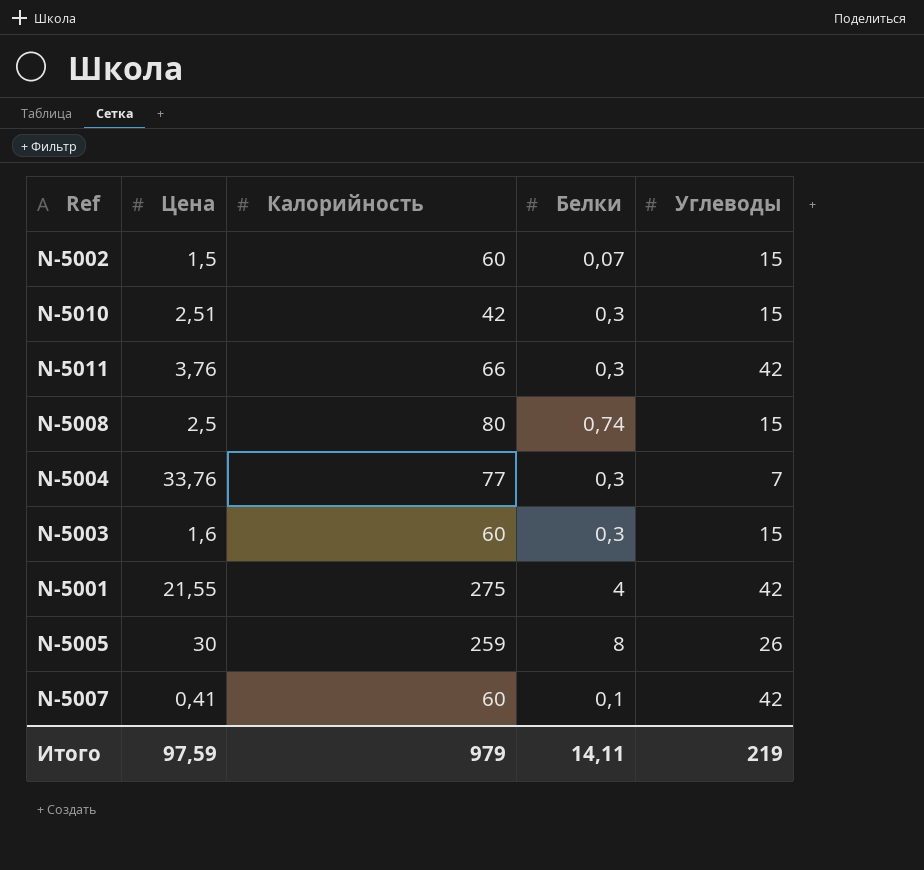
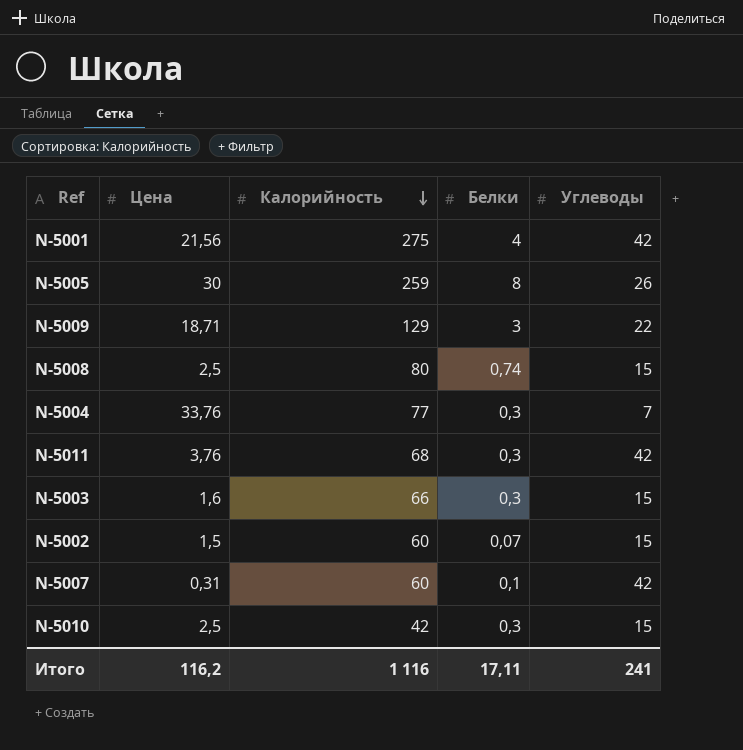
row order: none -> Калорийность descending
N-5001 | Цена: 21,55 -> 21,56
row N-5009: none -> 18,71 | 129 | 3 | 22
N-5011 | Калорийность: 66 -> 68
N-5003 | Калорийность: 60 -> 66
N-5007 | Цена: 0,41 -> 0,31
N-5010 | Цена: 2,51 -> 2,5
Итого | Цена: 97,59 -> 116,2
Итого | Калорийность: 979 -> 1 116
Итого | Белки: 14,11 -> 17,11
Итого | Углеводы: 219 -> 241

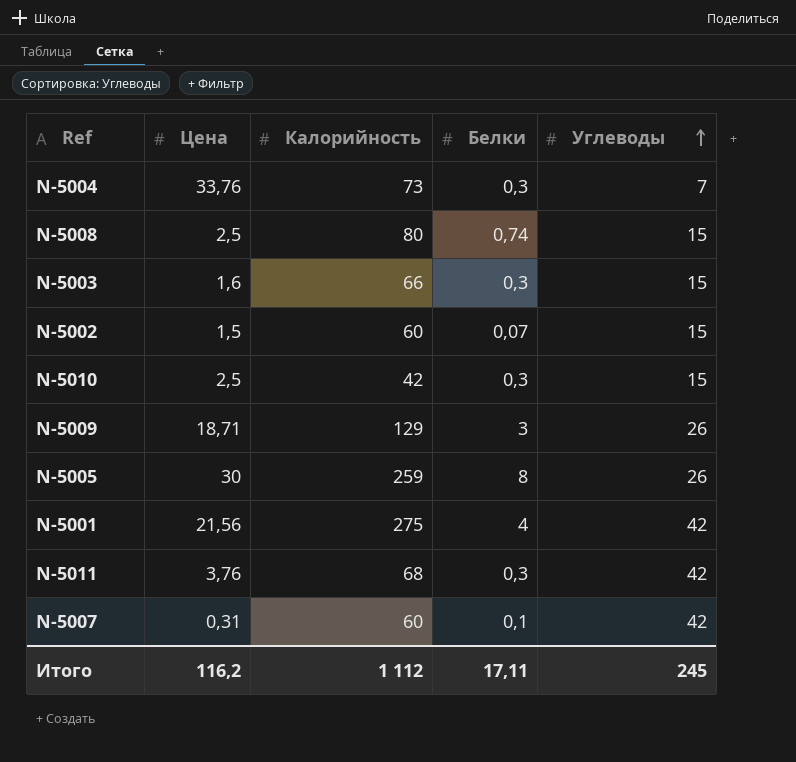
row order: Калорийность descending -> Углеводы ascending
N-5004 | Калорийность: 77 -> 73
N-5009 | Углеводы: 22 -> 26
Итого | Калорийность: 1 116 -> 1 112
Итого | Углеводы: 241 -> 245

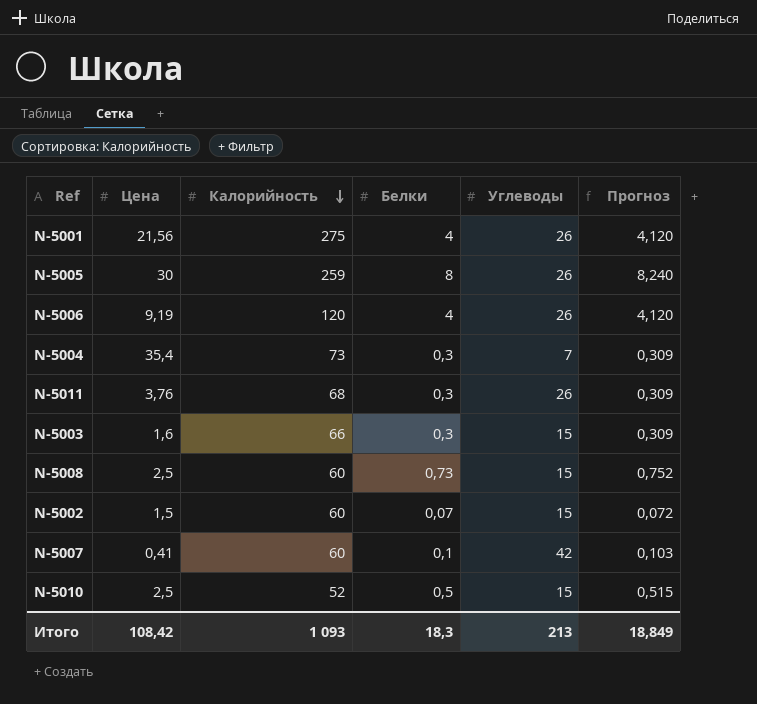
row order: Углеводы ascending -> Калорийность descending
column Прогноз | formula: none -> [Белки] * 1,03
row N-5009: 18,71 | 129 | 3 | 26 -> none
N-5001 | Углеводы: 42 -> 26
row N-5006: none -> 9,19 | 120 | 4 | 26 | 4,120
N-5004 | Цена: 33,76 -> 35,4
N-5011 | Углеводы: 42 -> 26
N-5008 | Калорийность: 80 -> 60
N-5008 | Белки: 0,74 -> 0,73
N-5007 | Цена: 0,31 -> 0,41
N-5010 | Калорийность: 42 -> 52
N-5010 | Белки: 0,3 -> 0,5
Итого | Цена: 116,2 -> 108,42
Итого | Калорийность: 1 112 -> 1 093
Итого | Белки: 17,11 -> 18,3
Итого | Углеводы: 245 -> 213

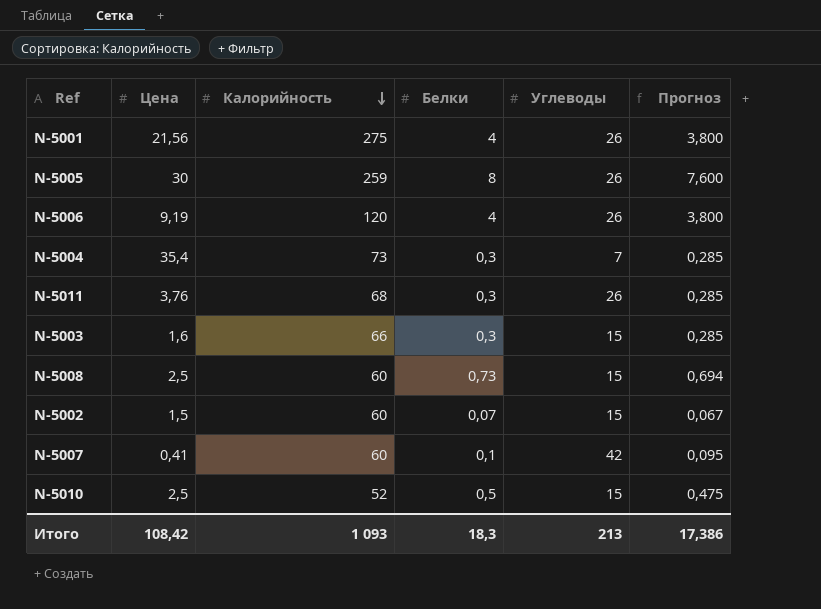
column Прогноз | formula: [Белки] * 1,03 -> [Белки] * 0,95
Итого | Прогноз: 18,849 -> 17,386

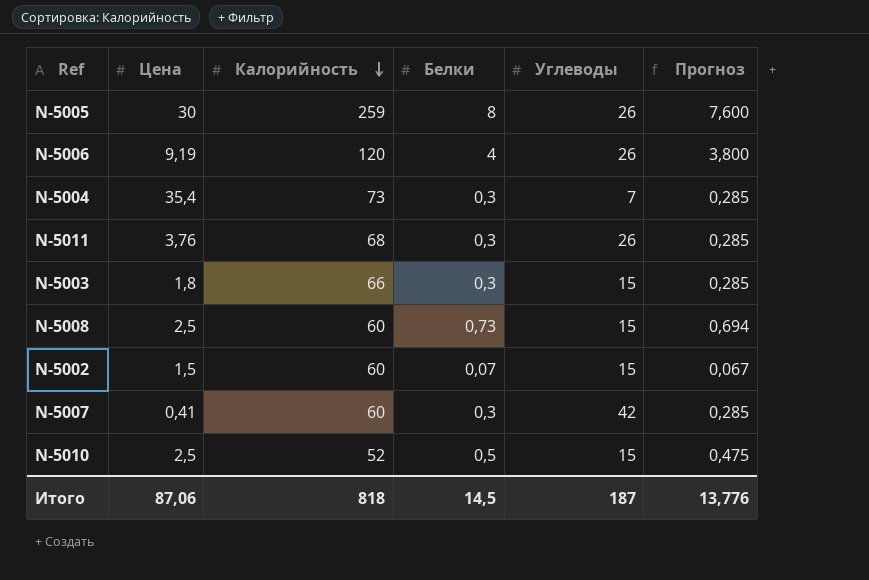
row N-5001: 21,56 | 275 | 4 | 26 | 3,800 -> none
N-5003 | Цена: 1,6 -> 1,8
N-5007 | Белки: 0,1 -> 0,3
N-5007 | Прогноз: 0,095 -> 0,285
Итого | Цена: 108,42 -> 87,06
Итого | Калорийность: 1 093 -> 818
Итого | Белки: 18,3 -> 14,5
Итого | Углеводы: 213 -> 187
Итого | Прогноз: 17,386 -> 13,776

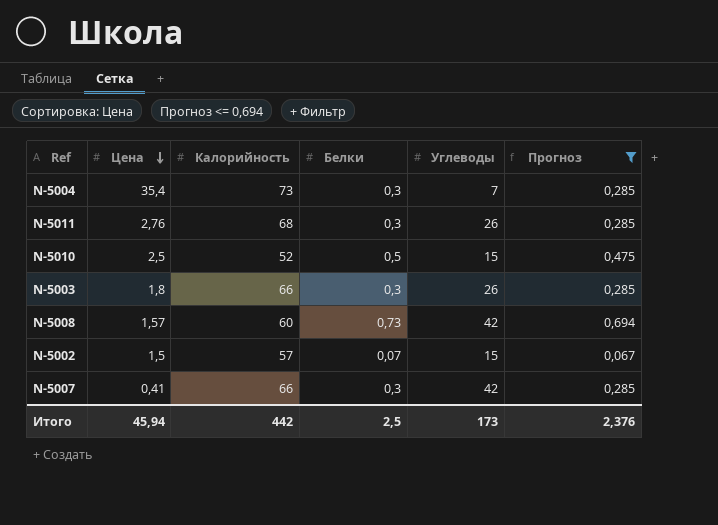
filter: none -> Прогноз <= 0,694
row order: Калорийность descending -> Цена descending
N-5011 | Цена: 3,76 -> 2,76
N-5003 | Углеводы: 15 -> 26
N-5008 | Цена: 2,5 -> 1,57
N-5008 | Углеводы: 15 -> 42
N-5002 | Калорийность: 60 -> 57
N-5007 | Калорийность: 60 -> 66
Итого | Цена: 87,06 -> 45,94
Итого | Калорийность: 818 -> 442
Итого | Белки: 14,5 -> 2,5
Итого | Углеводы: 187 -> 173
Итого | Прогноз: 13,776 -> 2,376

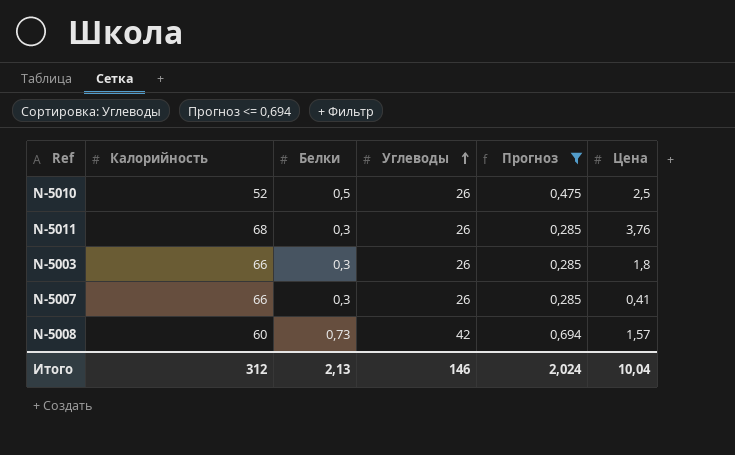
row order: Цена descending -> Углеводы ascending
column Цена | position: 2 -> 6
row N-5004: 35,4 | 73 | 0,3 | 7 | 0,285 -> none
row N-5002: 1,5 | 57 | 0,07 | 15 | 0,067 -> none
N-5010 | Углеводы: 15 -> 26
N-5011 | Цена: 2,76 -> 3,76
N-5007 | Углеводы: 42 -> 26
Итого | Калорийность: 442 -> 312
Итого | Белки: 2,5 -> 2,13
Итого | Углеводы: 173 -> 146
Итого | Прогноз: 2,376 -> 2,024
Итого | Цена: 45,94 -> 10,04

